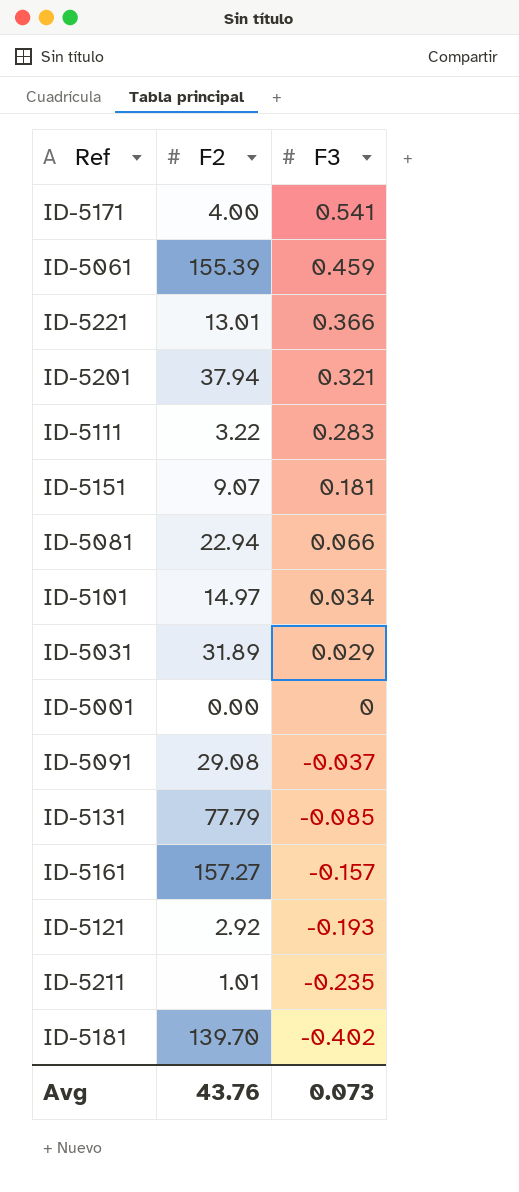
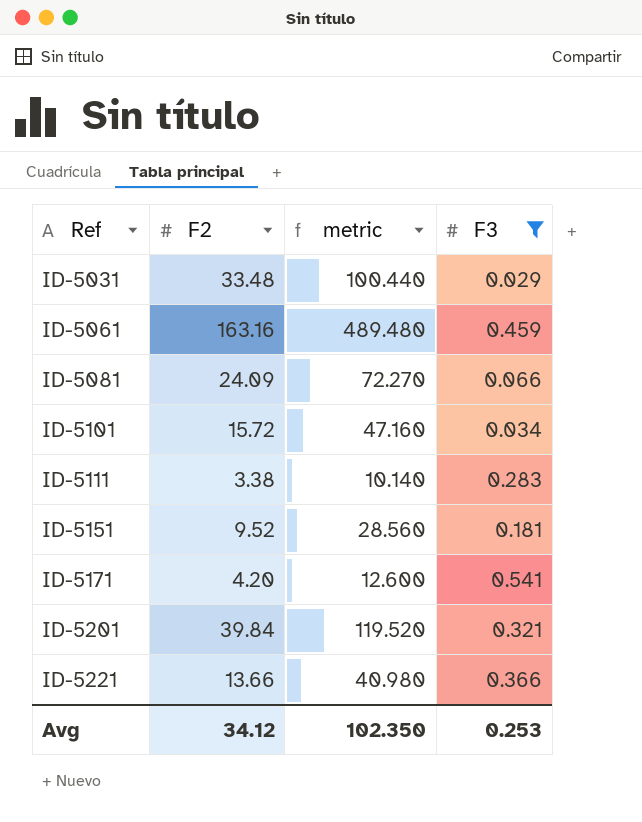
filter: none -> F3 >= 0.029
row order: F3 descending -> Ref ascending
column metric | formula: none -> [F2] * 3
ID-5031 | F2: 31.89 -> 33.48
ID-5061 | F2: 155.39 -> 163.16
ID-5081 | F2: 22.94 -> 24.09
ID-5101 | F2: 14.97 -> 15.72
ID-5111 | F2: 3.22 -> 3.38
ID-5151 | F2: 9.07 -> 9.52
ID-5171 | F2: 4.00 -> 4.20
ID-5201 | F2: 37.94 -> 39.84
ID-5221 | F2: 13.01 -> 13.66
Avg | F2: 43.76 -> 34.12
Avg | F3: 0.073 -> 0.253

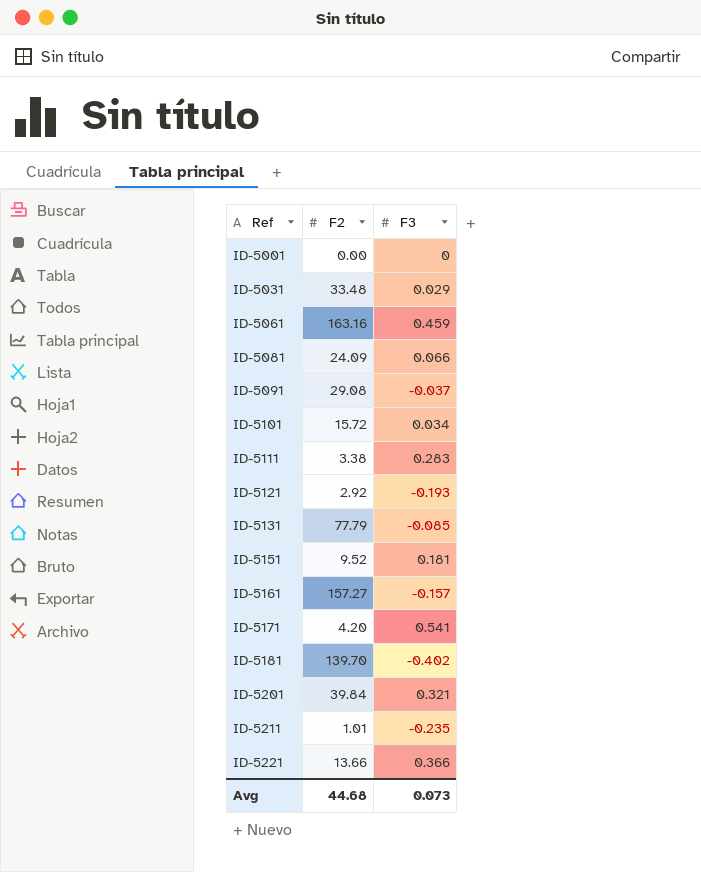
filter: F3 >= 0.029 -> none
column metric | formula: [F2] * 3 -> none
Avg | F2: 34.12 -> 44.68
Avg | F3: 0.253 -> 0.073

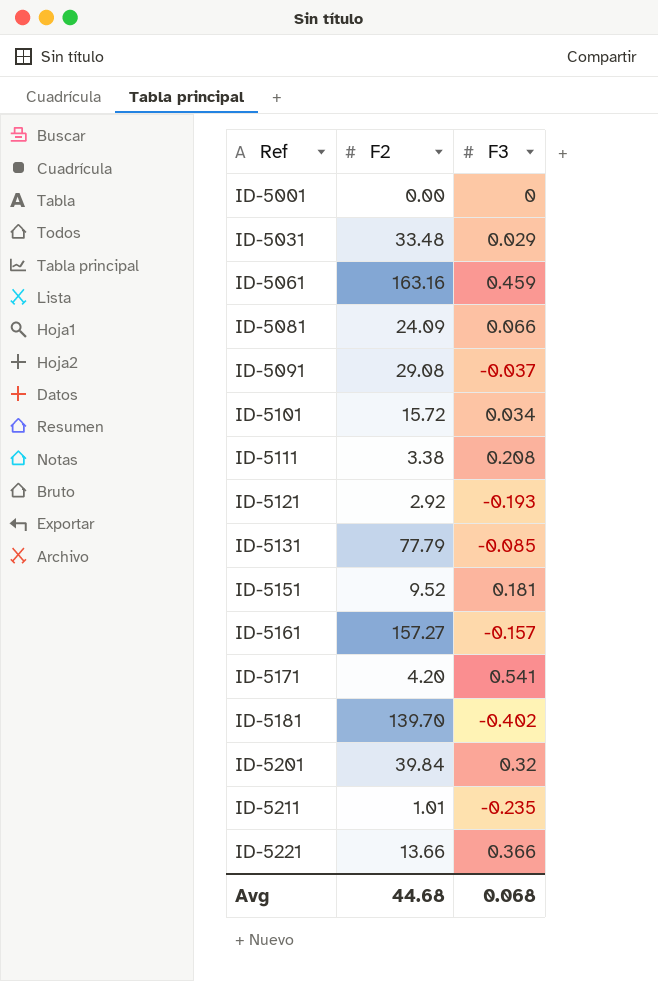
ID-5111 | F3: 0.283 -> 0.208
ID-5201 | F3: 0.321 -> 0.32
Avg | F3: 0.073 -> 0.068

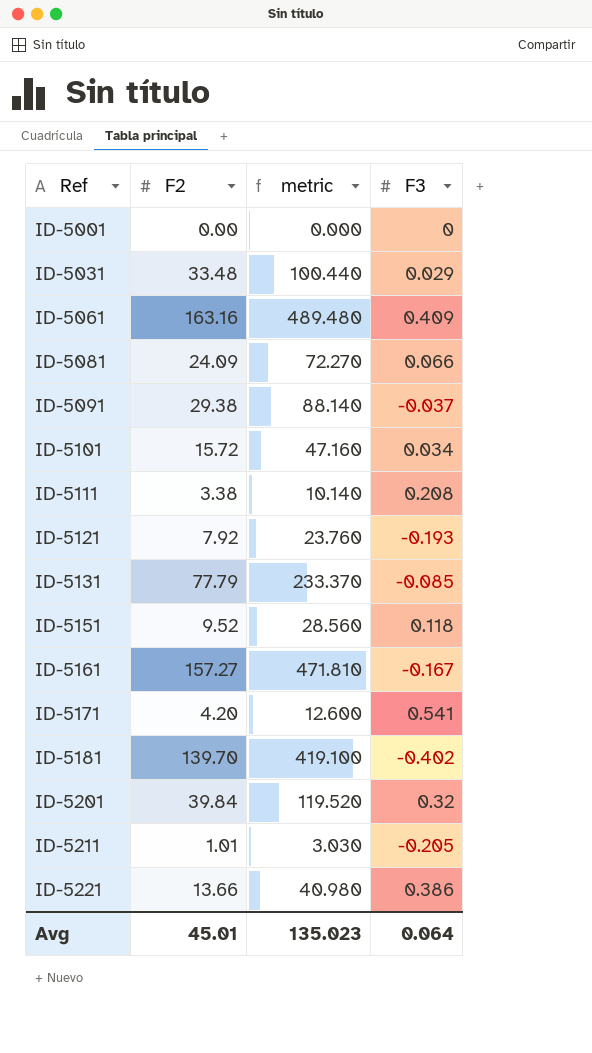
column metric | formula: none -> [F2] * 3
ID-5061 | F3: 0.459 -> 0.409
ID-5091 | F2: 29.08 -> 29.38
ID-5121 | F2: 2.92 -> 7.92
ID-5151 | F3: 0.181 -> 0.118
ID-5161 | F3: -0.157 -> -0.167
ID-5211 | F3: -0.235 -> -0.205
ID-5221 | F3: 0.366 -> 0.386
Avg | F2: 44.68 -> 45.01
Avg | F3: 0.068 -> 0.064

